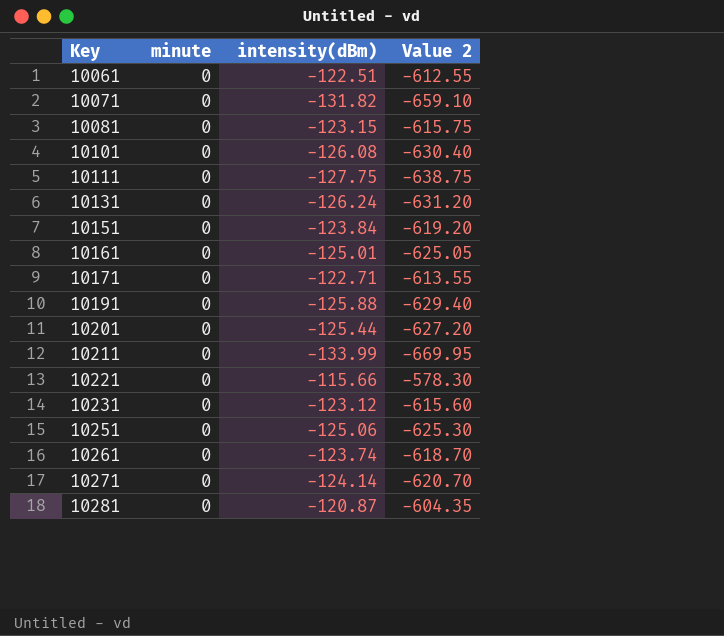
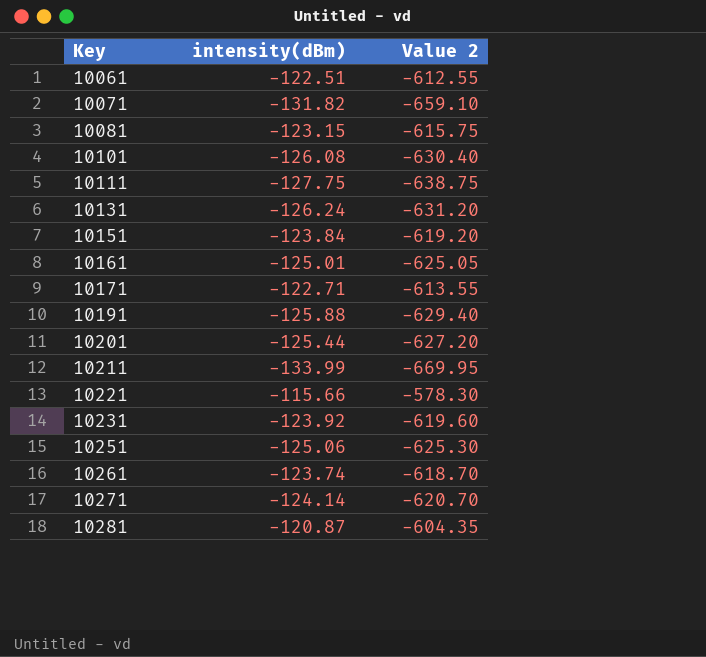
column minute | position: 2 -> none
10231 | intensity(dBm): -123.12 -> -123.92
10231 | Value 2: -615.60 -> -619.60

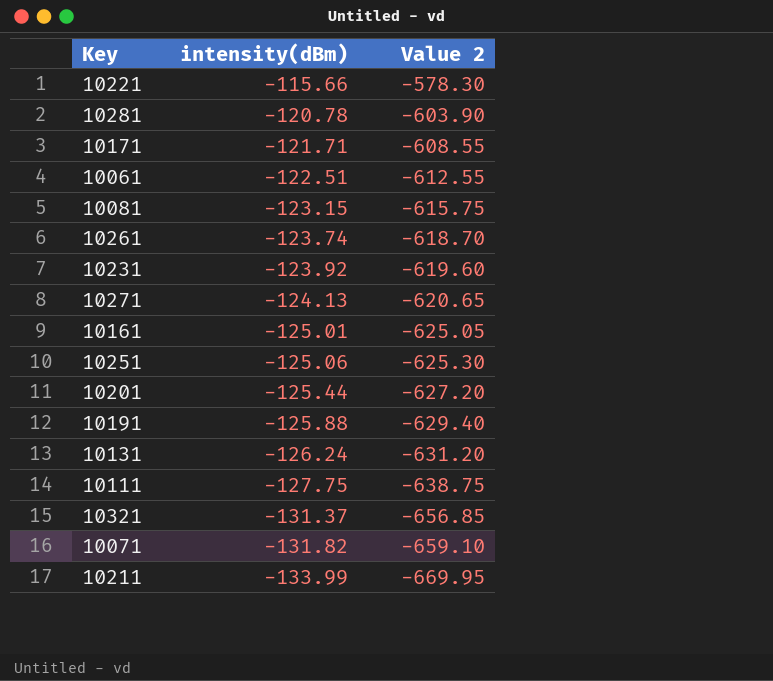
row order: Key ascending -> intensity(dBm) descending
row 10101: -126.08 | -630.40 -> none
row 10151: -123.84 | -619.20 -> none
10281 | intensity(dBm): -120.87 -> -120.78
10281 | Value 2: -604.35 -> -603.90
10171 | intensity(dBm): -122.71 -> -121.71
10171 | Value 2: -613.55 -> -608.55
10271 | intensity(dBm): -124.14 -> -124.13
10271 | Value 2: -620.70 -> -620.65
row 10321: none -> -131.37 | -656.85

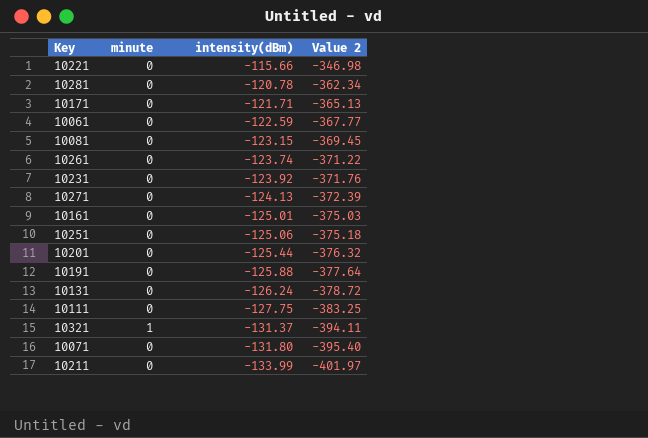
column minute | position: none -> 2
column Value 2 | formula: [intensity(dBm)] * 5 -> [intensity(dBm)] * 3
10061 | intensity(dBm): -122.51 -> -122.59
10071 | intensity(dBm): -131.82 -> -131.80

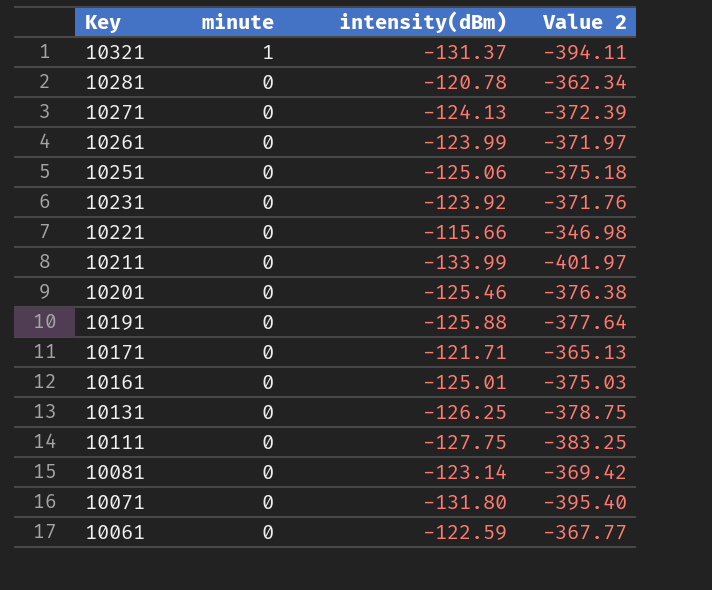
row order: intensity(dBm) descending -> Key descending
10261 | intensity(dBm): -123.74 -> -123.99
10261 | Value 2: -371.22 -> -371.97
10201 | intensity(dBm): -125.44 -> -125.46
10201 | Value 2: -376.32 -> -376.38
10131 | intensity(dBm): -126.24 -> -126.25
10131 | Value 2: -378.72 -> -378.75
10081 | intensity(dBm): -123.15 -> -123.14
10081 | Value 2: -369.45 -> -369.42

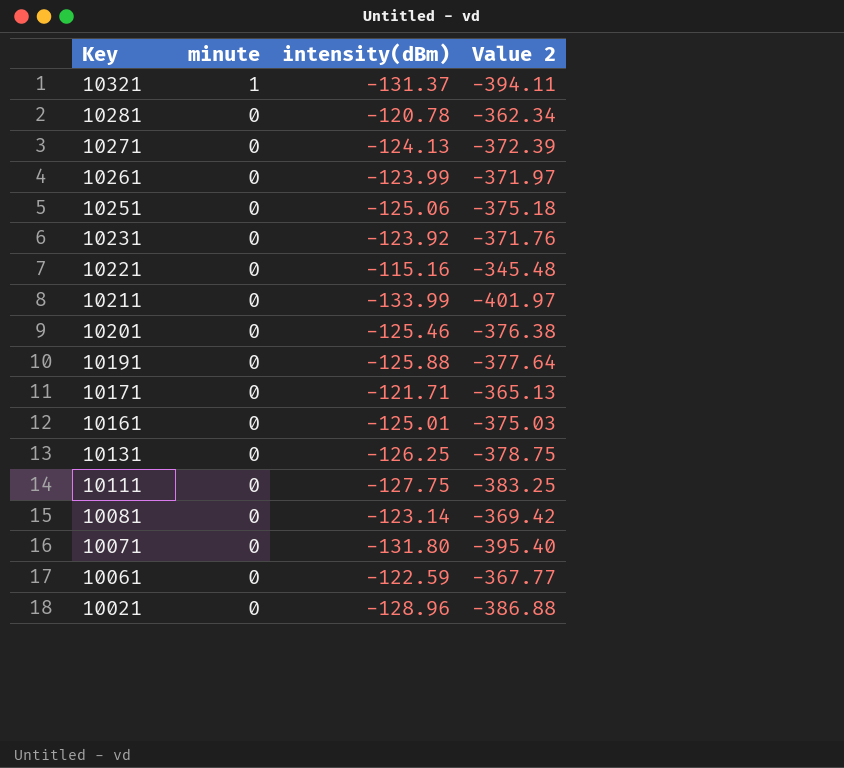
10221 | intensity(dBm): -115.66 -> -115.16
10221 | Value 2: -346.98 -> -345.48
row 10021: none -> 0 | -128.96 | -386.88

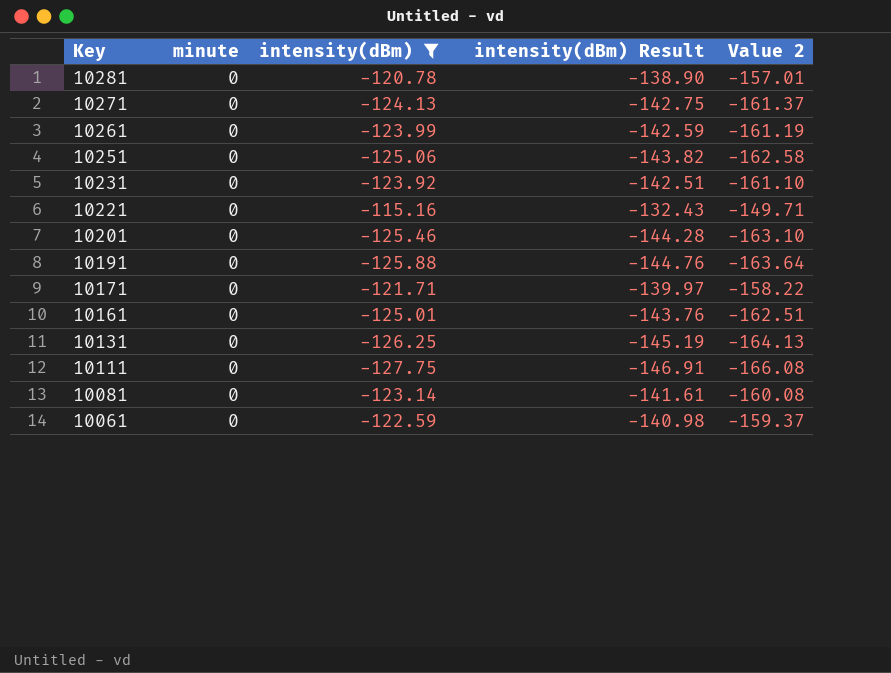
filter: none -> intensity(dBm) >= -127.75
column intensity(dBm) Result | formula: none -> [intensity(dBm)] * 1.15
column Value 2 | formula: [intensity(dBm)] * 3 -> [intensity(dBm)] * 1.3

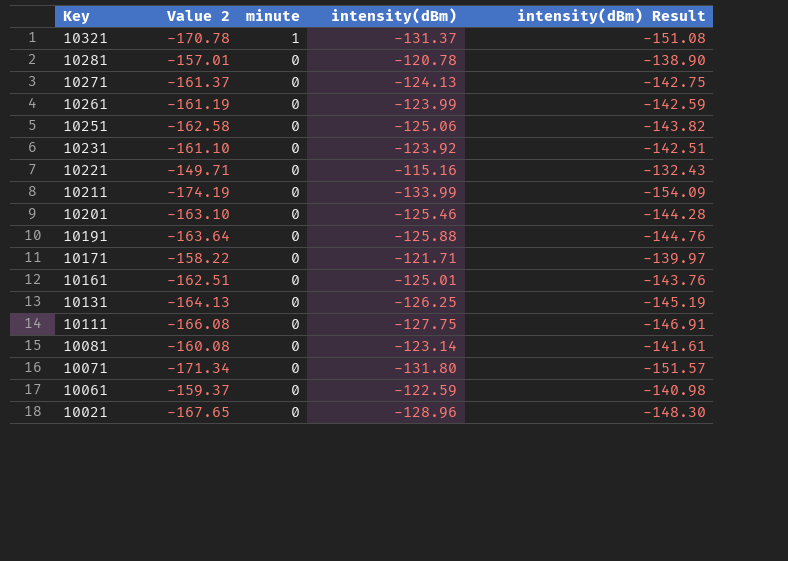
filter: intensity(dBm) >= -127.75 -> none
column Value 2 | position: 5 -> 2

